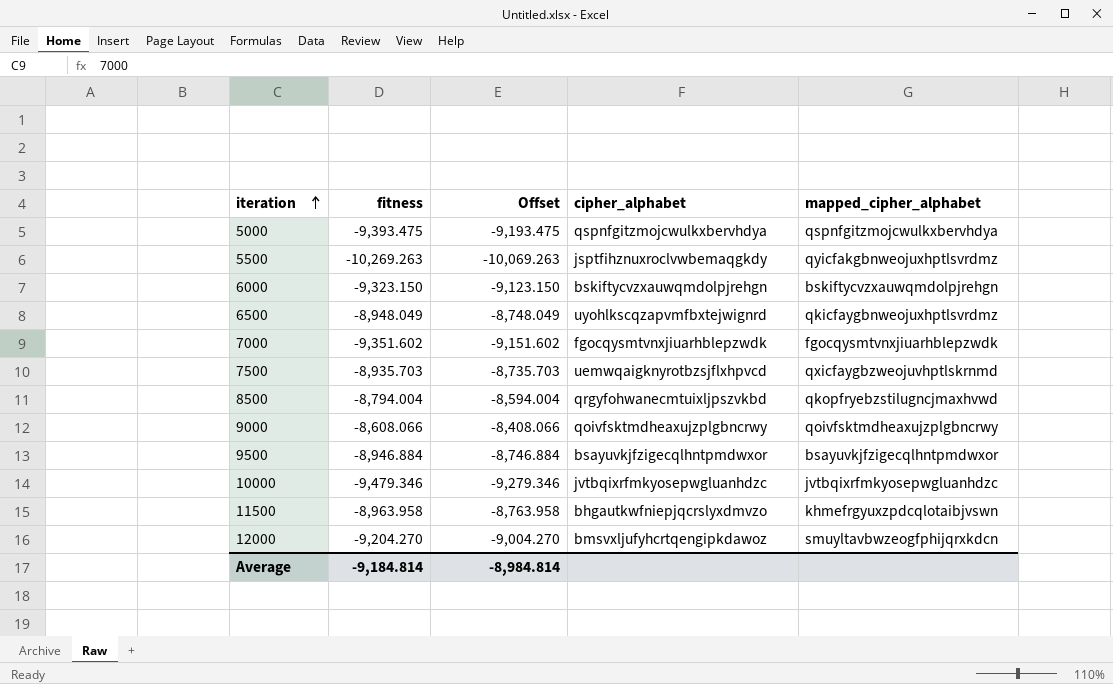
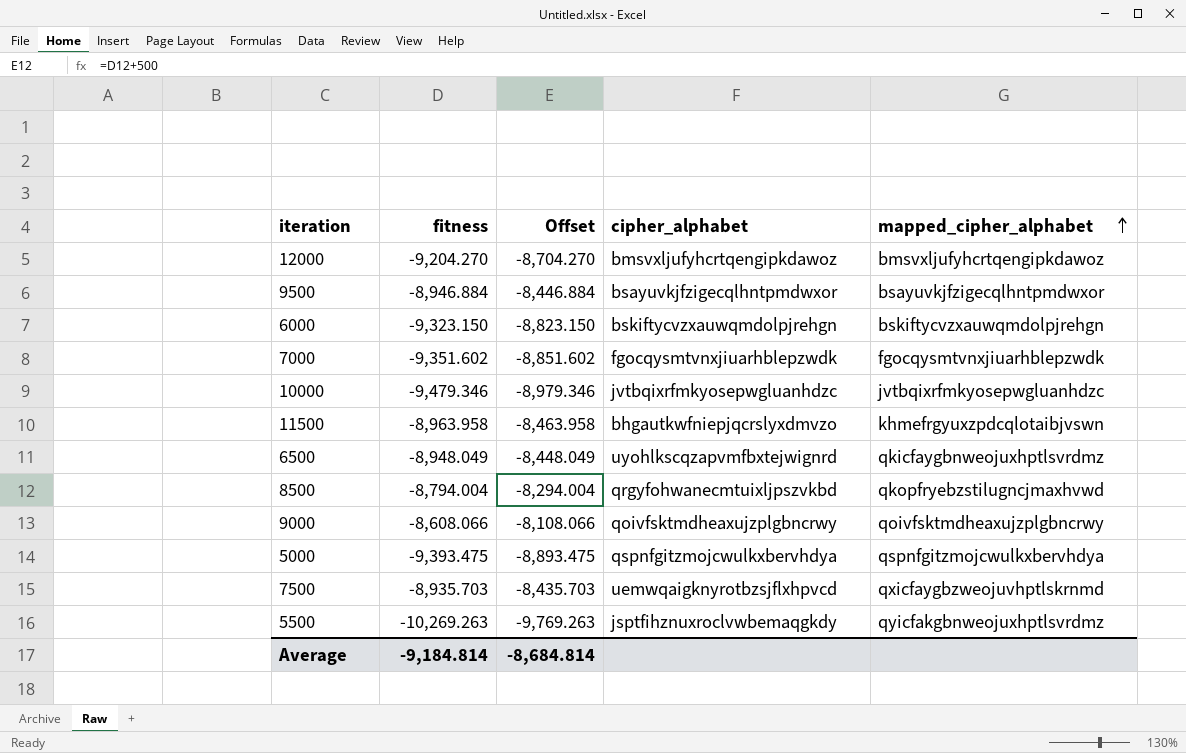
row order: iteration ascending -> mapped_cipher_alphabet ascending
column Offset | formula: [fitness] + 200 -> [fitness] + 500
12000 | mapped_cipher_alphabet: smuyltavbwzeogfphijqrxkdcn -> bmsvxljufyhcrtqengipkdawoz
Average | Offset: -8,984.814 -> -8,684.814

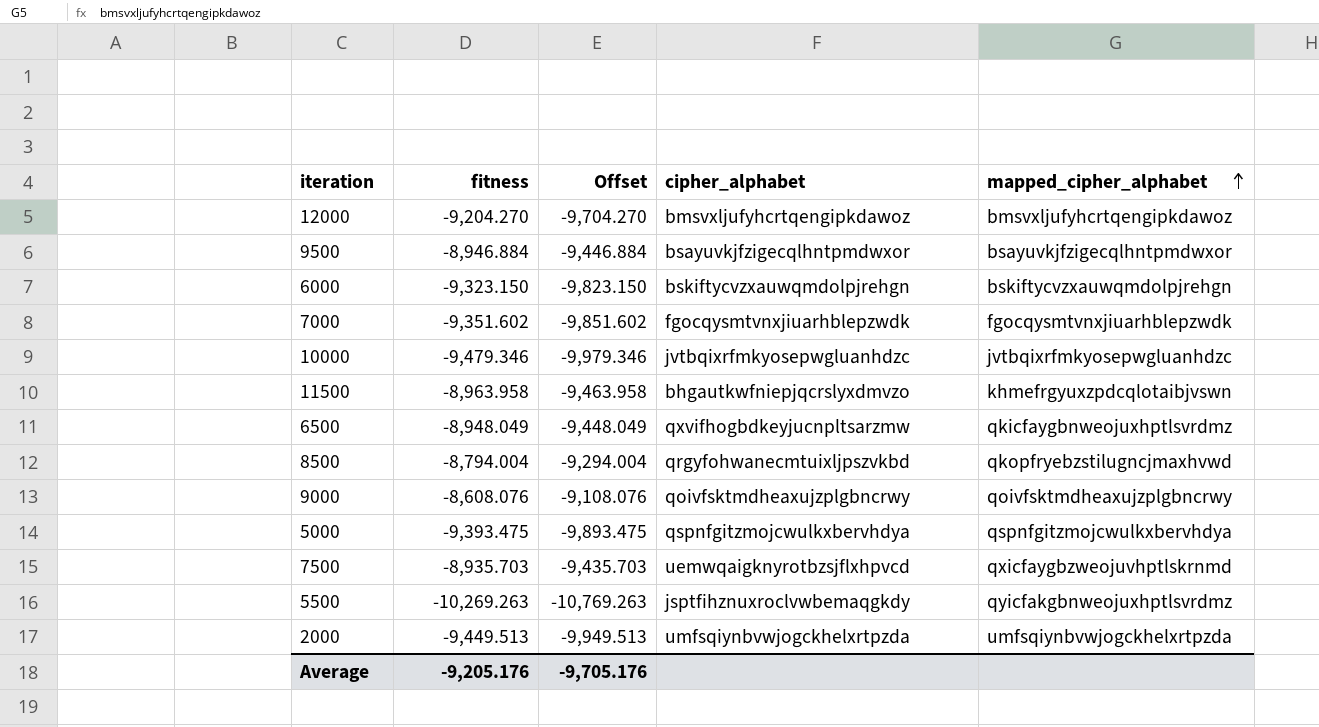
column Offset | formula: [fitness] + 500 -> [fitness] - 500
6500 | cipher_alphabet: uyohlkscqzapvmfbxtejwignrd -> qxvifhogbdkeyjucnpltsarzmw
9000 | fitness: -8,608.066 -> -8,608.076
row 2000: none -> -9,449.513 | -9,949.513 | umfsqiynbvwjogckhelxrtpzda | umfsqiynbvwjogckhelxrtpzda
Average | fitness: -9,184.814 -> -9,205.176
Average | Offset: -8,684.814 -> -9,705.176

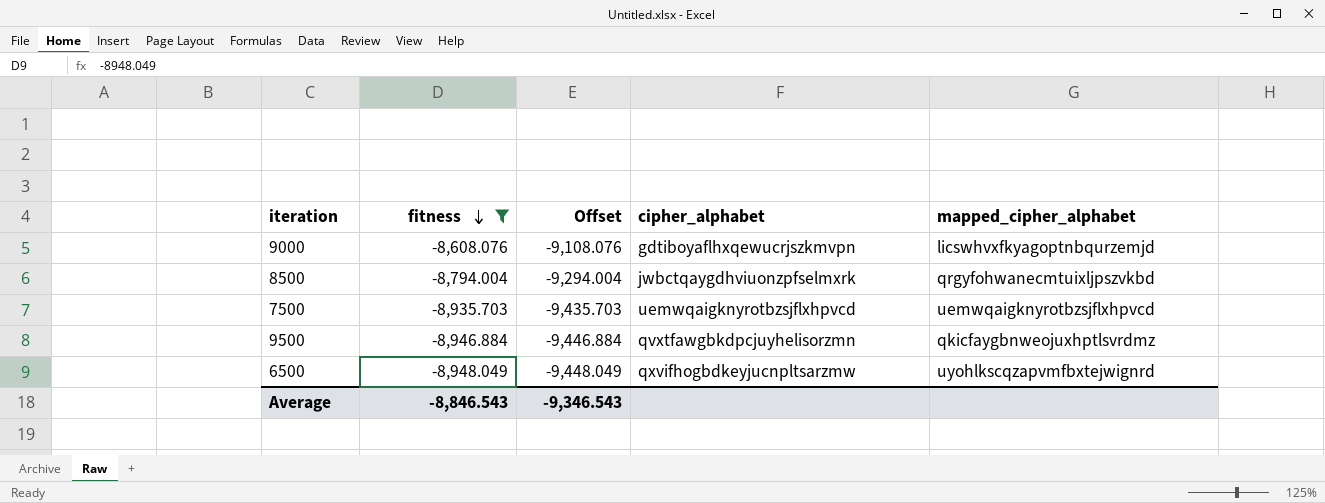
filter: none -> fitness >= -8,948.049
row order: mapped_cipher_alphabet ascending -> fitness descending
9000 | cipher_alphabet: qoivfsktmdheaxujzplgbncrwy -> gdtiboyaflhxqewucrjszkmvpn
9000 | mapped_cipher_alphabet: qoivfsktmdheaxujzplgbncrwy -> licswhvxfkyagoptnbqurzemjd
8500 | cipher_alphabet: qrgyfohwanecmtuixljpszvkbd -> jwbctqaygdhviuonzpfselmxrk
8500 | mapped_cipher_alphabet: qkopfryebzstilugncjmaxhvwd -> qrgyfohwanecmtuixljpszvkbd
7500 | mapped_cipher_alphabet: qxicfaygbzweojuvhptlskrnmd -> uemwqaigknyrotbzsjflxhpvcd
9500 | cipher_alphabet: bsayuvkjfzigecqlhntpmdwxor -> qvxtfawgbkdpcjuyhelisorzmn
9500 | mapped_cipher_alphabet: bsayuvkjfzigecqlhntpmdwxor -> qkicfaygbnweojuxhptlsvrdmz
6500 | mapped_cipher_alphabet: qkicfaygbnweojuxhptlsvrdmz -> uyohlkscqzapvmfbxtejwignrd
Average | fitness: -9,205.176 -> -8,846.543
Average | Offset: -9,705.176 -> -9,346.543

